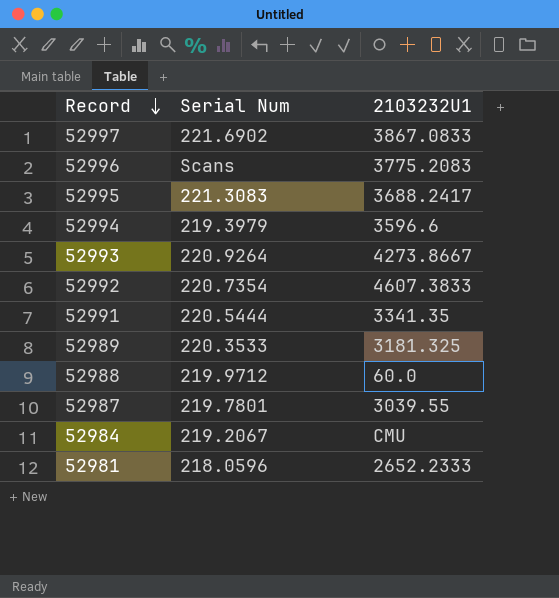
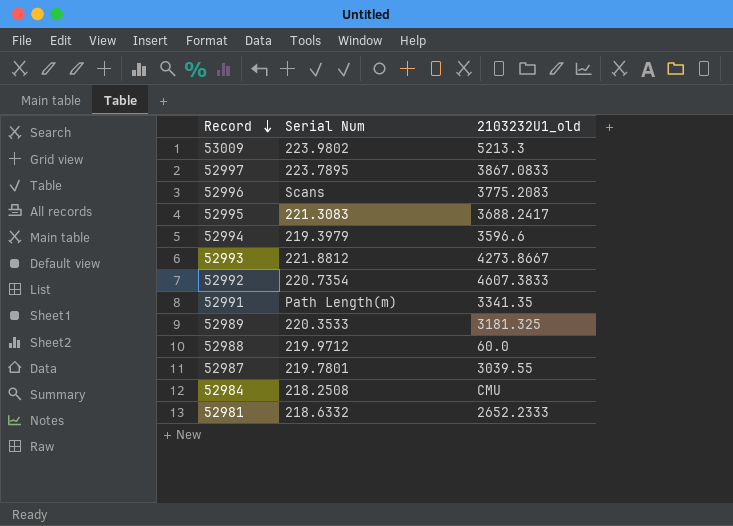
column name: 2103232U1 -> 2103232U1_old
row 53009: none -> 223.9802 | 5213.3
52997 | Serial Num: 221.6902 -> 223.7895
52993 | Serial Num: 220.9264 -> 221.8812
52991 | Serial Num: 220.5444 -> Path Length(m)
52984 | Serial Num: 219.2067 -> 218.2508
52981 | Serial Num: 218.0596 -> 218.6332

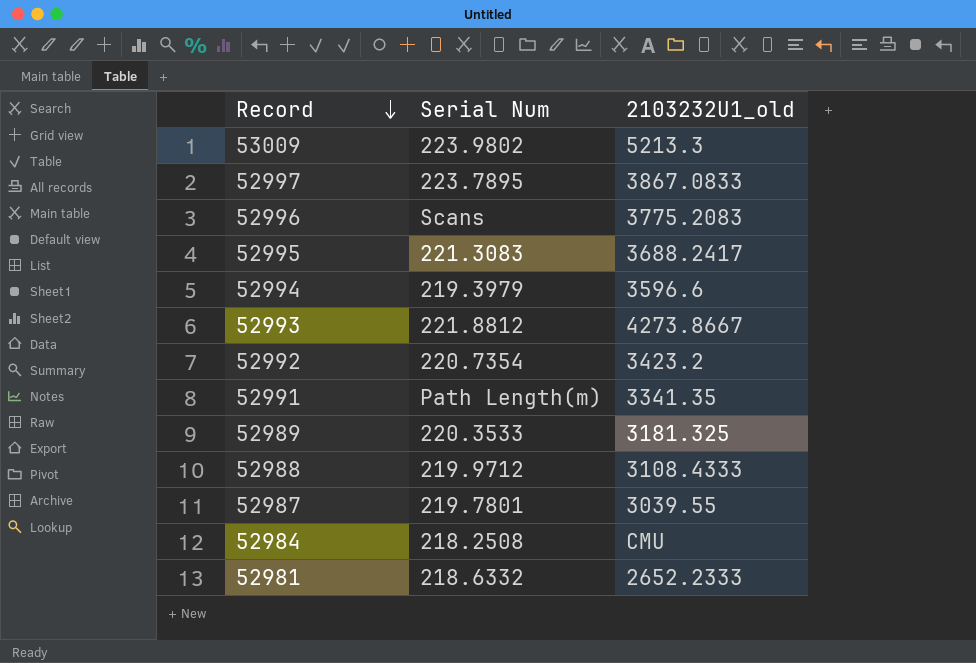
52992 | 2103232U1_old: 4607.3833 -> 3423.2
52988 | 2103232U1_old: 60.0 -> 3108.4333

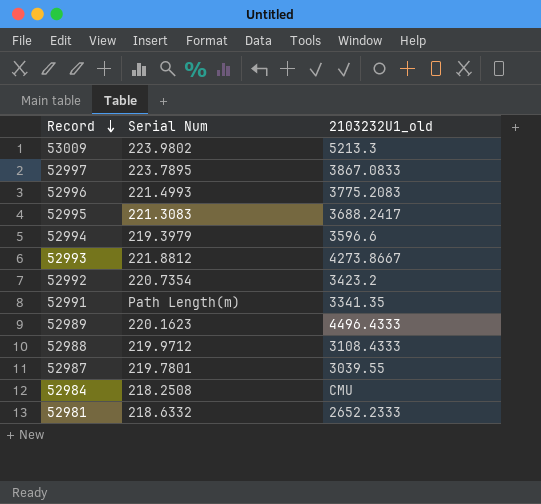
52996 | Serial Num: Scans -> 221.4993
52989 | Serial Num: 220.3533 -> 220.1623
52989 | 2103232U1_old: 3181.325 -> 4496.4333

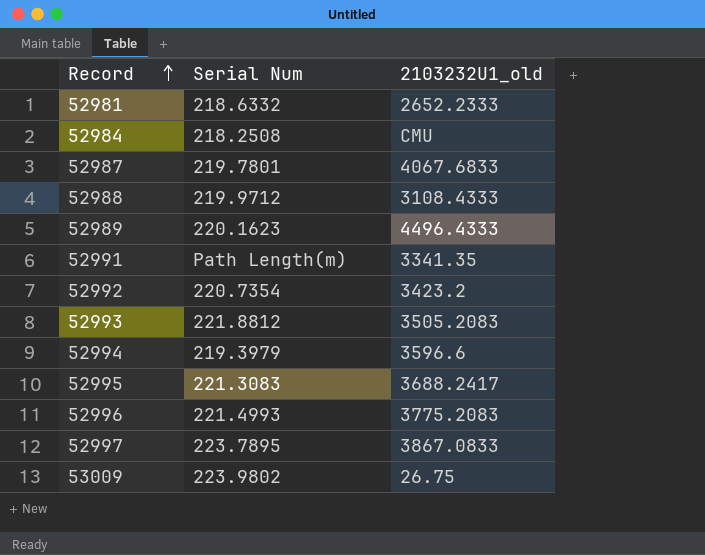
row order: Record descending -> Record ascending
52987 | 2103232U1_old: 3039.55 -> 4067.6833
52993 | 2103232U1_old: 4273.8667 -> 3505.2083
53009 | 2103232U1_old: 5213.3 -> 26.75

